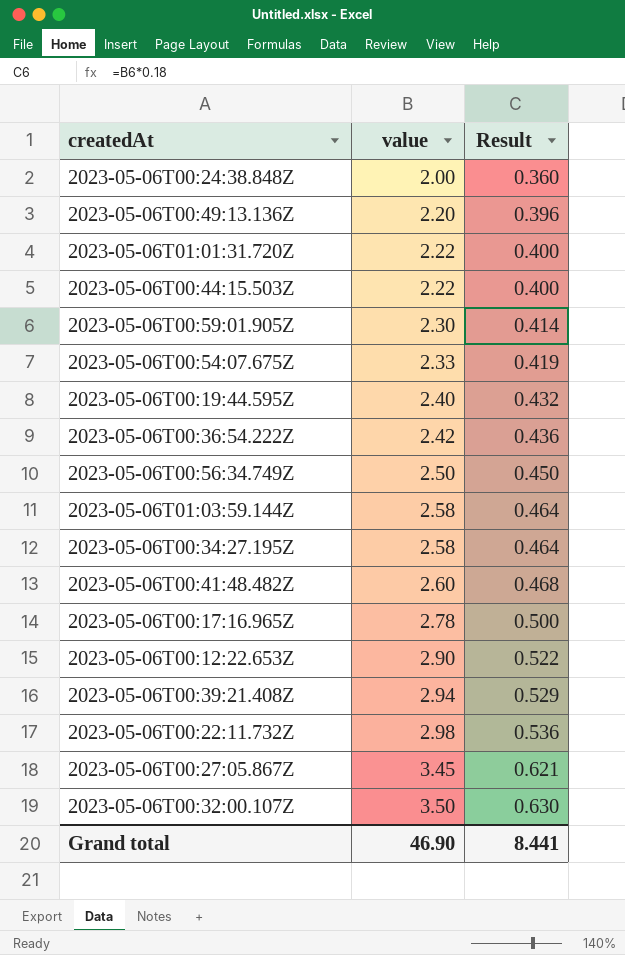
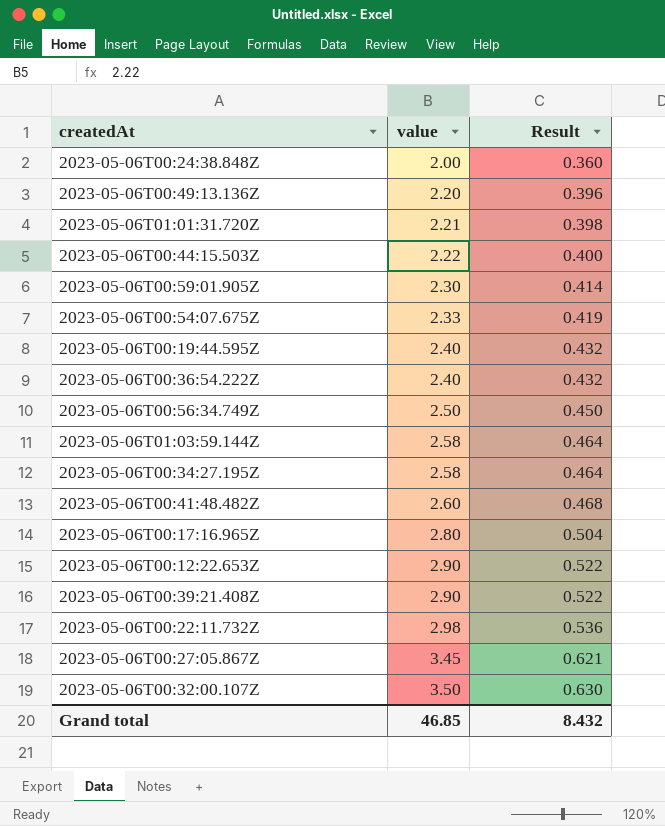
2023-05-06T01:01:31.720Z | value: 2.22 -> 2.21
2023-05-06T01:01:31.720Z | Result: 0.400 -> 0.398
2023-05-06T00:36:54.222Z | value: 2.42 -> 2.40
2023-05-06T00:36:54.222Z | Result: 0.436 -> 0.432
2023-05-06T00:17:16.965Z | value: 2.78 -> 2.80
2023-05-06T00:17:16.965Z | Result: 0.500 -> 0.504
2023-05-06T00:39:21.408Z | value: 2.94 -> 2.90
2023-05-06T00:39:21.408Z | Result: 0.529 -> 0.522
Grand total | value: 46.90 -> 46.85
Grand total | Result: 8.441 -> 8.432

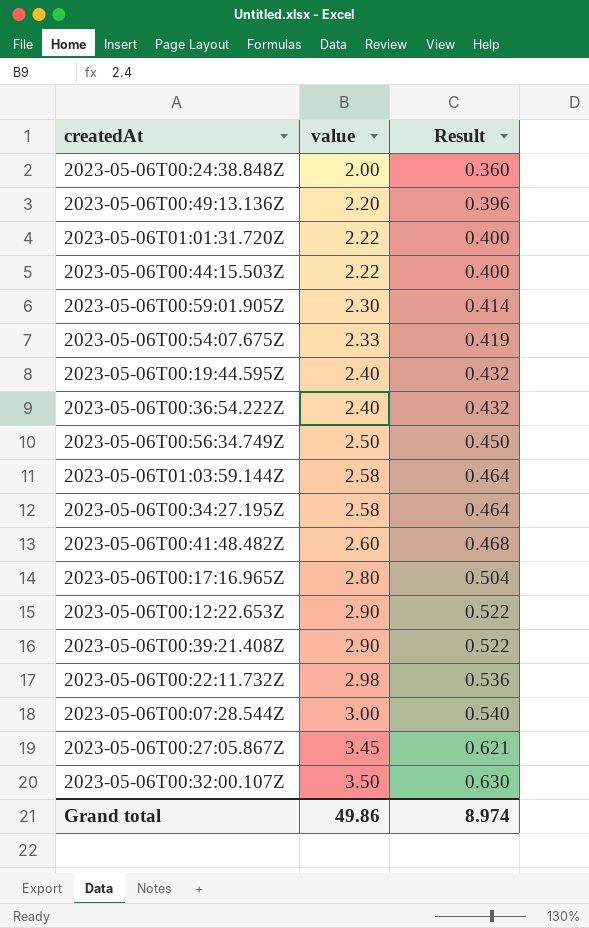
2023-05-06T01:01:31.720Z | value: 2.21 -> 2.22
2023-05-06T01:01:31.720Z | Result: 0.398 -> 0.400
row 2023-05-06T00:07:28.544Z: none -> 3.00 | 0.540
Grand total | value: 46.85 -> 49.86
Grand total | Result: 8.432 -> 8.974

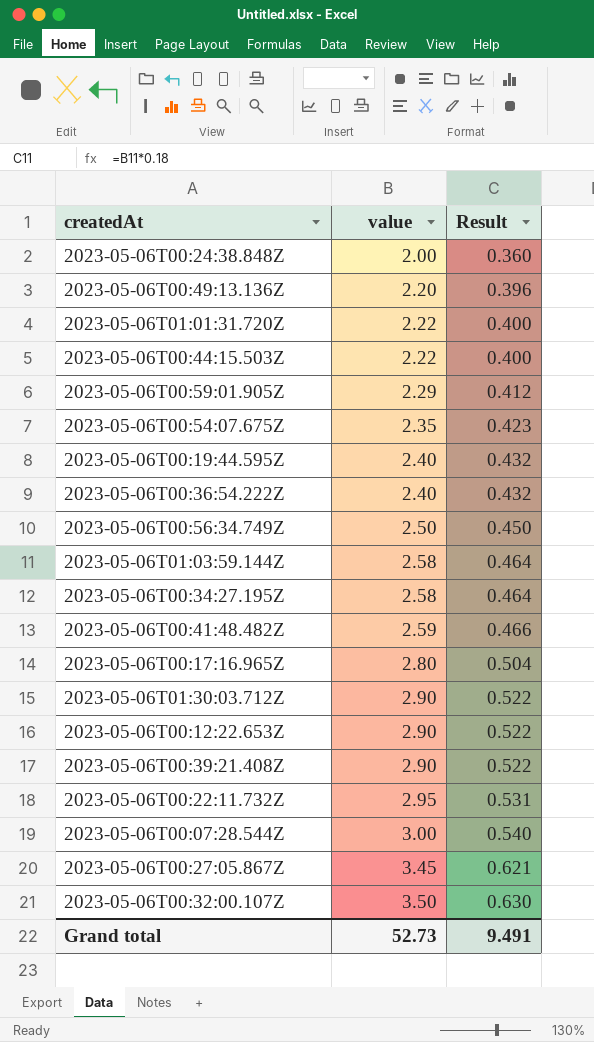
2023-05-06T00:59:01.905Z | value: 2.30 -> 2.29
2023-05-06T00:59:01.905Z | Result: 0.414 -> 0.412
2023-05-06T00:54:07.675Z | value: 2.33 -> 2.35
2023-05-06T00:54:07.675Z | Result: 0.419 -> 0.423
2023-05-06T00:41:48.482Z | value: 2.60 -> 2.59
2023-05-06T00:41:48.482Z | Result: 0.468 -> 0.466
row 2023-05-06T01:30:03.712Z: none -> 2.90 | 0.522
2023-05-06T00:22:11.732Z | value: 2.98 -> 2.95
2023-05-06T00:22:11.732Z | Result: 0.536 -> 0.531
Grand total | value: 49.86 -> 52.73
Grand total | Result: 8.974 -> 9.491

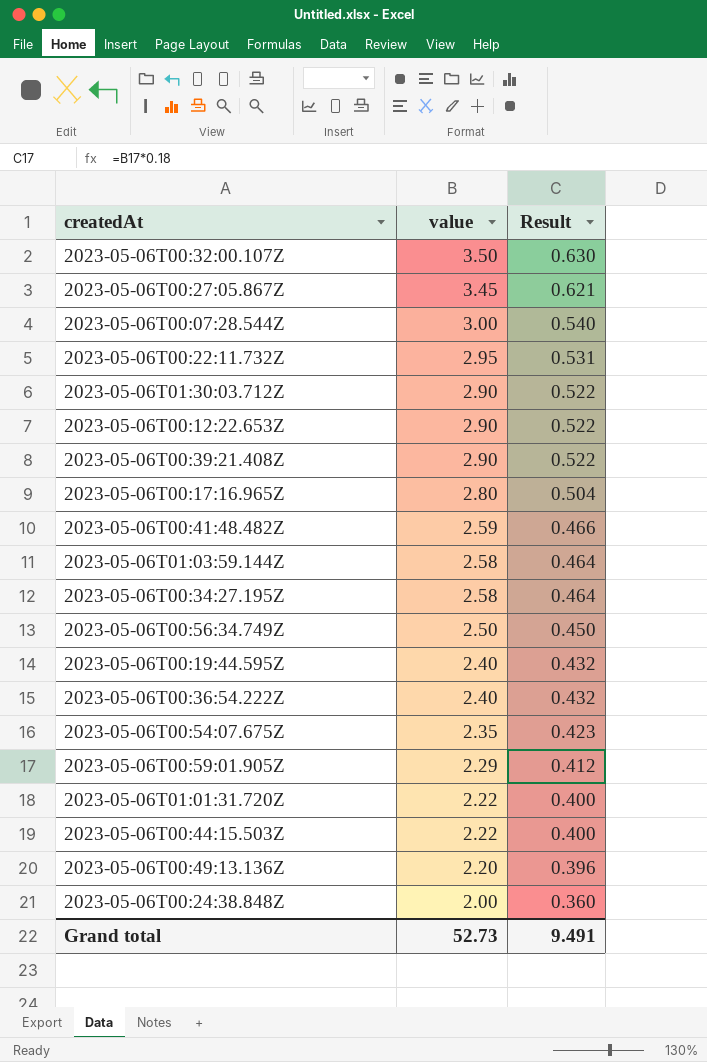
row order: value ascending -> value descending

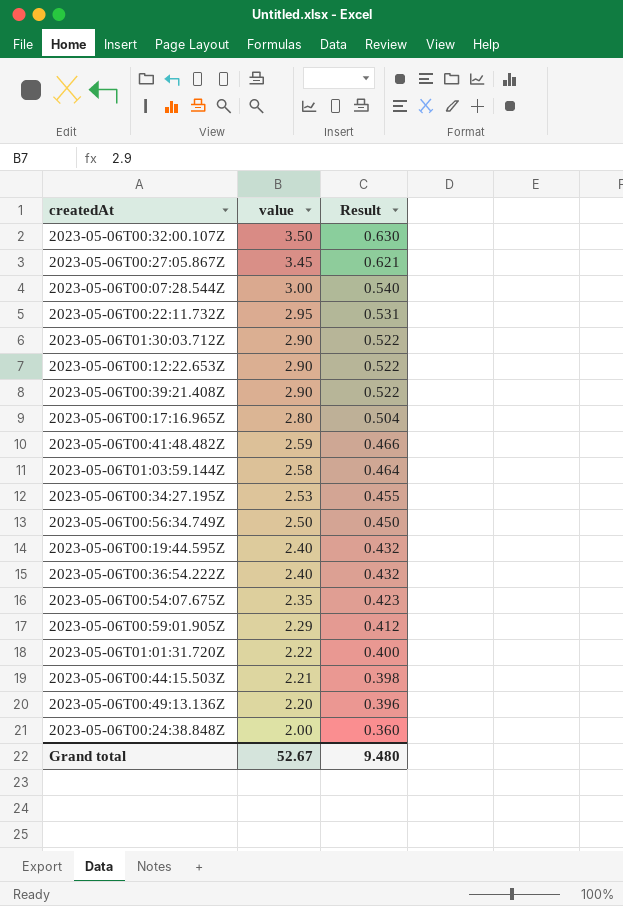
2023-05-06T00:34:27.195Z | value: 2.58 -> 2.53
2023-05-06T00:34:27.195Z | Result: 0.464 -> 0.455
2023-05-06T00:44:15.503Z | value: 2.22 -> 2.21
2023-05-06T00:44:15.503Z | Result: 0.400 -> 0.398
Grand total | value: 52.73 -> 52.67
Grand total | Result: 9.491 -> 9.480

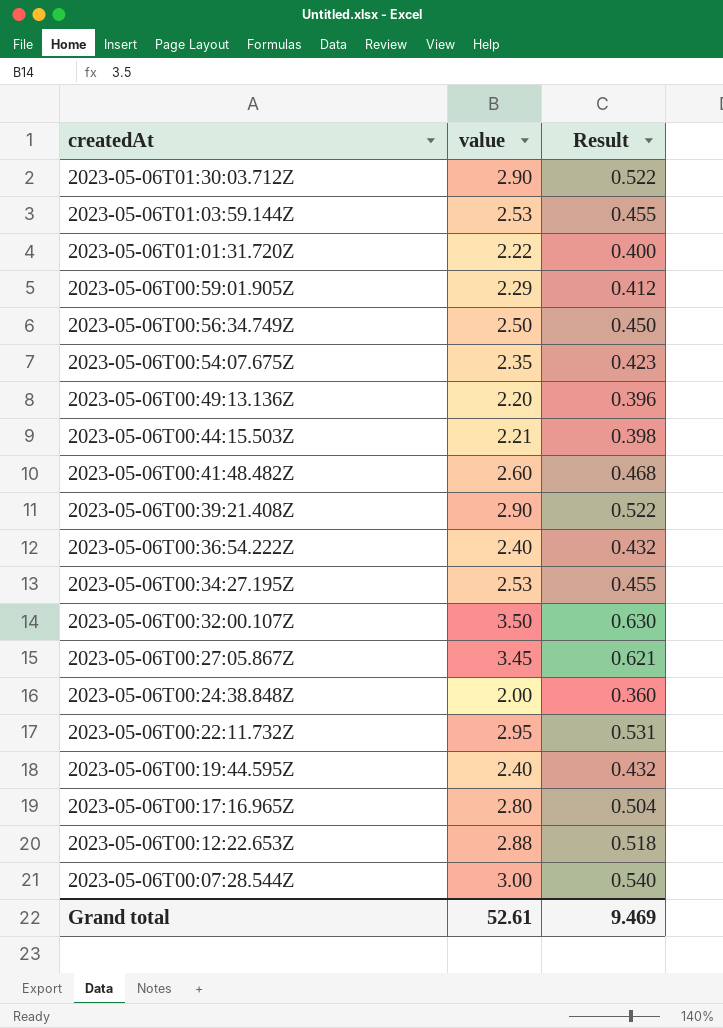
row order: value descending -> createdAt descending
2023-05-06T01:03:59.144Z | value: 2.58 -> 2.53
2023-05-06T01:03:59.144Z | Result: 0.464 -> 0.455
2023-05-06T00:41:48.482Z | value: 2.59 -> 2.60
2023-05-06T00:41:48.482Z | Result: 0.466 -> 0.468
2023-05-06T00:12:22.653Z | value: 2.90 -> 2.88
2023-05-06T00:12:22.653Z | Result: 0.522 -> 0.518
Grand total | value: 52.67 -> 52.61
Grand total | Result: 9.480 -> 9.469

